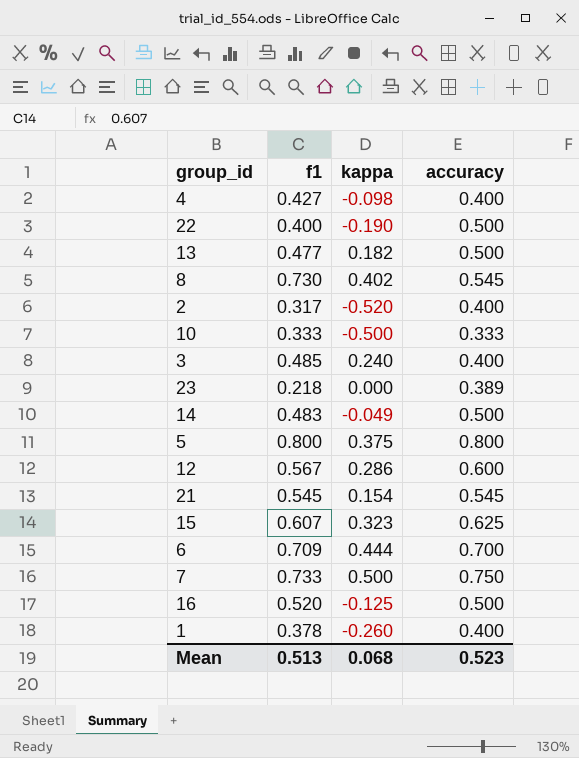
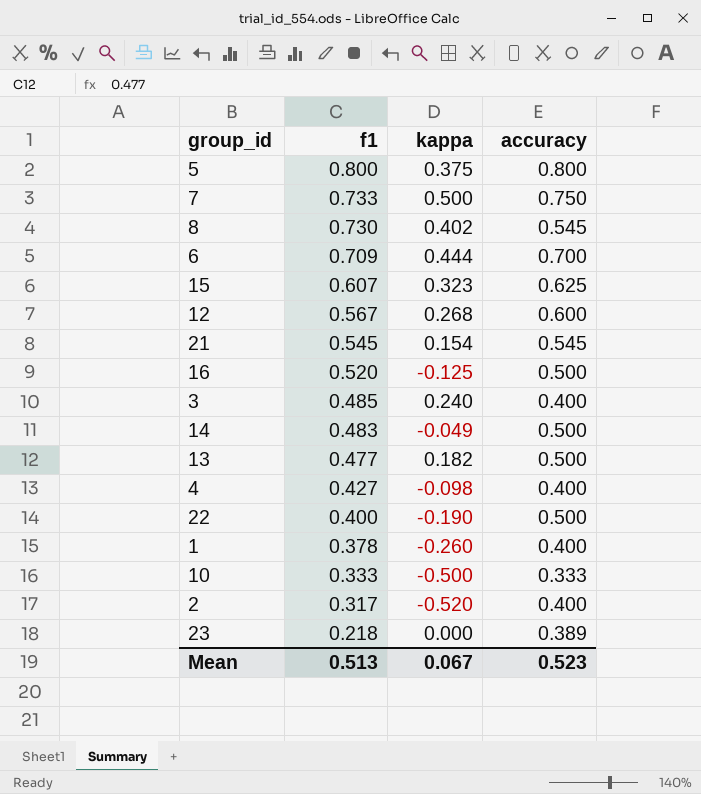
row order: none -> f1 descending
12 | kappa: 0.286 -> 0.268
Mean | kappa: 0.068 -> 0.067

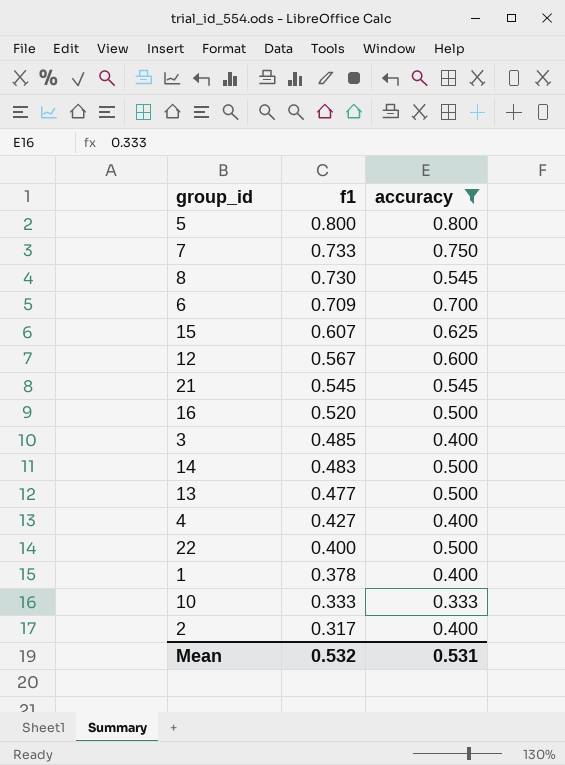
filter: none -> accuracy != 0.389
column kappa | position: 3 -> none
Mean | f1: 0.513 -> 0.532
Mean | accuracy: 0.523 -> 0.531

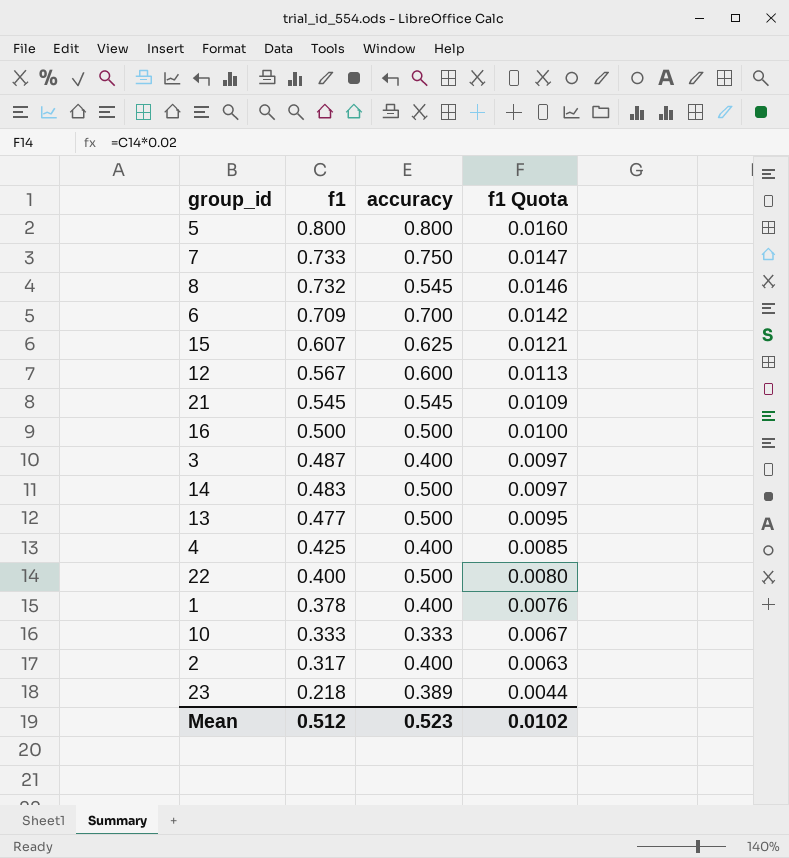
filter: accuracy != 0.389 -> none
column f1 Quota | formula: none -> [f1] * 0.02
8 | f1: 0.730 -> 0.732
16 | f1: 0.520 -> 0.500
3 | f1: 0.485 -> 0.487
4 | f1: 0.427 -> 0.425
Mean | f1: 0.532 -> 0.512
Mean | accuracy: 0.531 -> 0.523

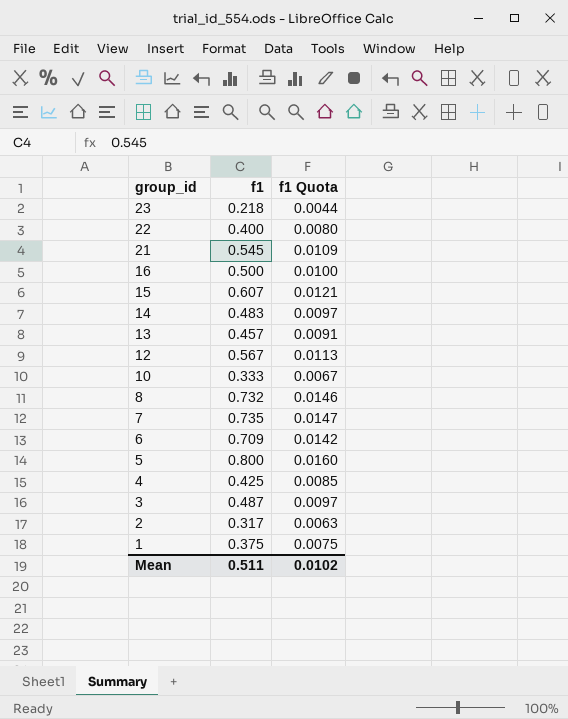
row order: f1 descending -> group_id descending
column accuracy | position: 3 -> none
13 | f1: 0.477 -> 0.457
13 | f1 Quota: 0.0095 -> 0.0091
7 | f1: 0.733 -> 0.735
1 | f1: 0.378 -> 0.375
1 | f1 Quota: 0.0076 -> 0.0075
Mean | f1: 0.512 -> 0.511

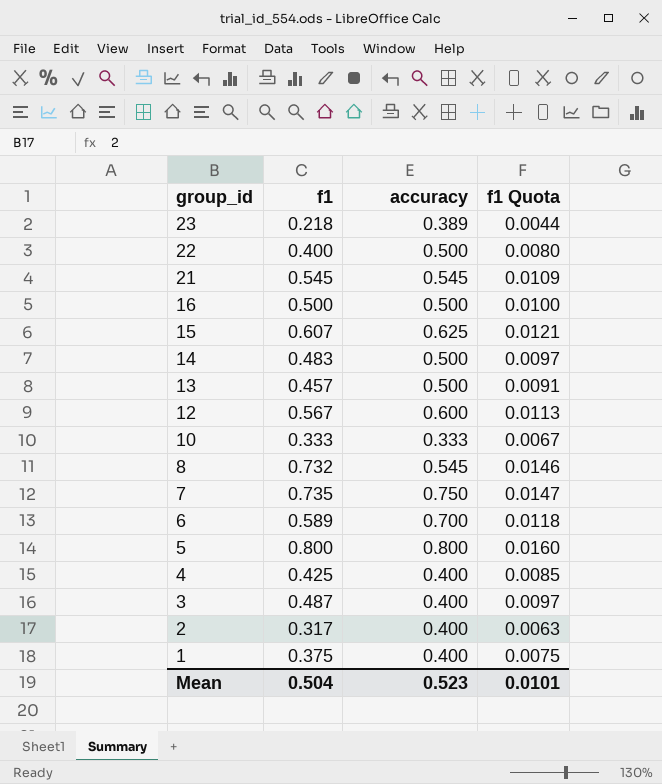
column accuracy | position: none -> 3
6 | f1: 0.709 -> 0.589
6 | f1 Quota: 0.0142 -> 0.0118
Mean | f1: 0.511 -> 0.504
Mean | f1 Quota: 0.0102 -> 0.0101

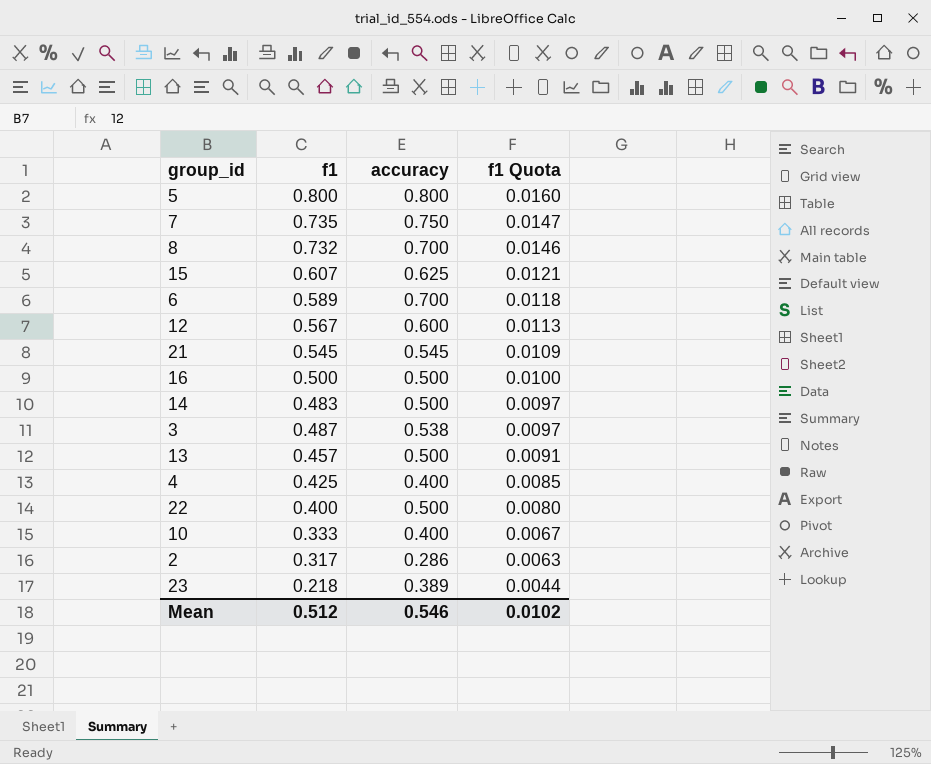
row order: group_id descending -> f1 Quota descending
row 1: 0.375 | 0.400 | 0.0075 -> none
8 | accuracy: 0.545 -> 0.700
3 | accuracy: 0.400 -> 0.538
10 | accuracy: 0.333 -> 0.400
2 | accuracy: 0.400 -> 0.286
Mean | f1: 0.504 -> 0.512
Mean | accuracy: 0.523 -> 0.546
Mean | f1 Quota: 0.0101 -> 0.0102

